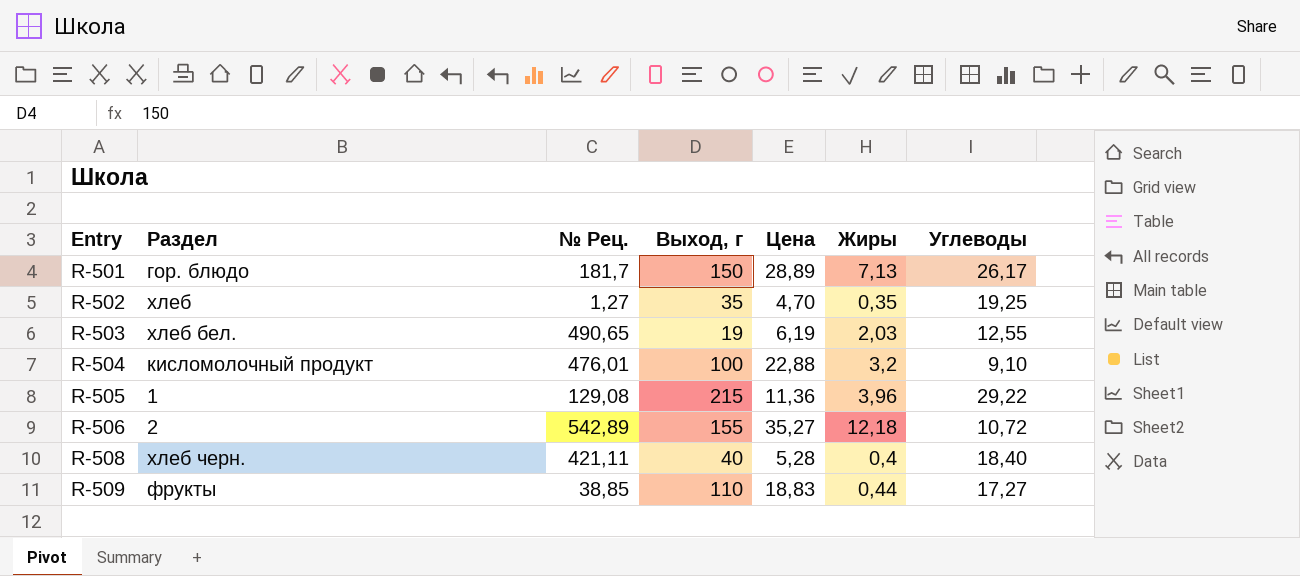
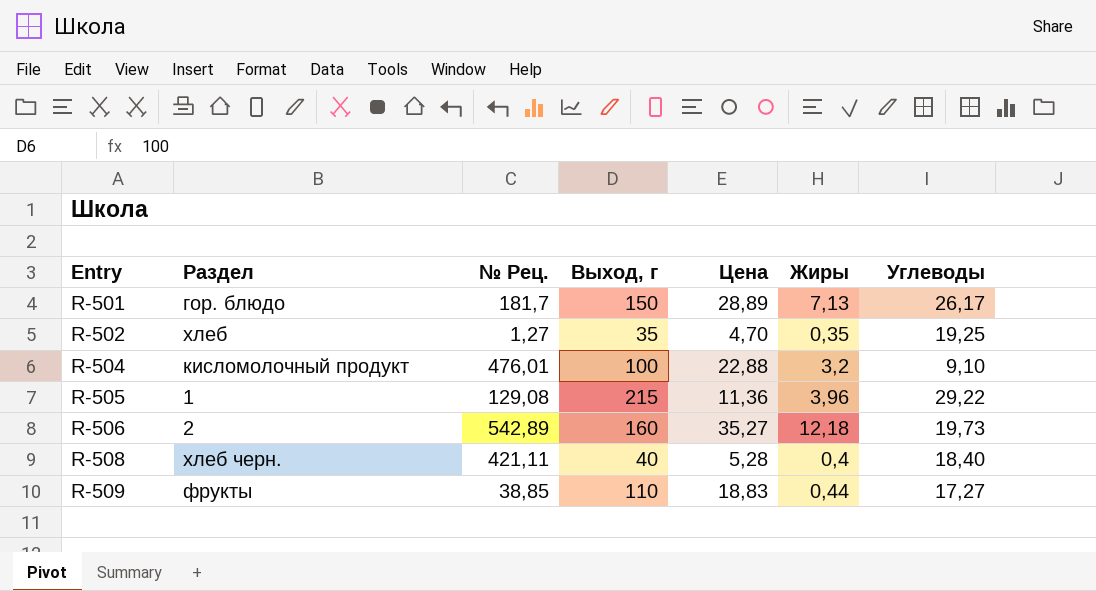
row R-503: хлеб бел. | 490,65 | 19 | 6,19 | 2,03 | 12,55 -> none
R-506 | Выход, г: 155 -> 160
R-506 | Углеводы: 10,72 -> 19,73

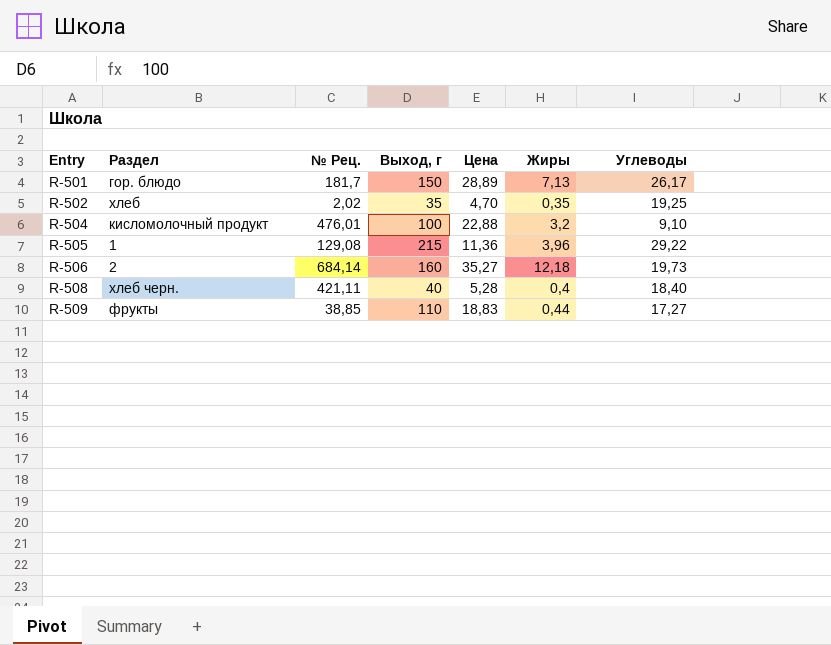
R-502 | № Рец.: 1,27 -> 2,02
R-506 | № Рец.: 542,89 -> 684,14

